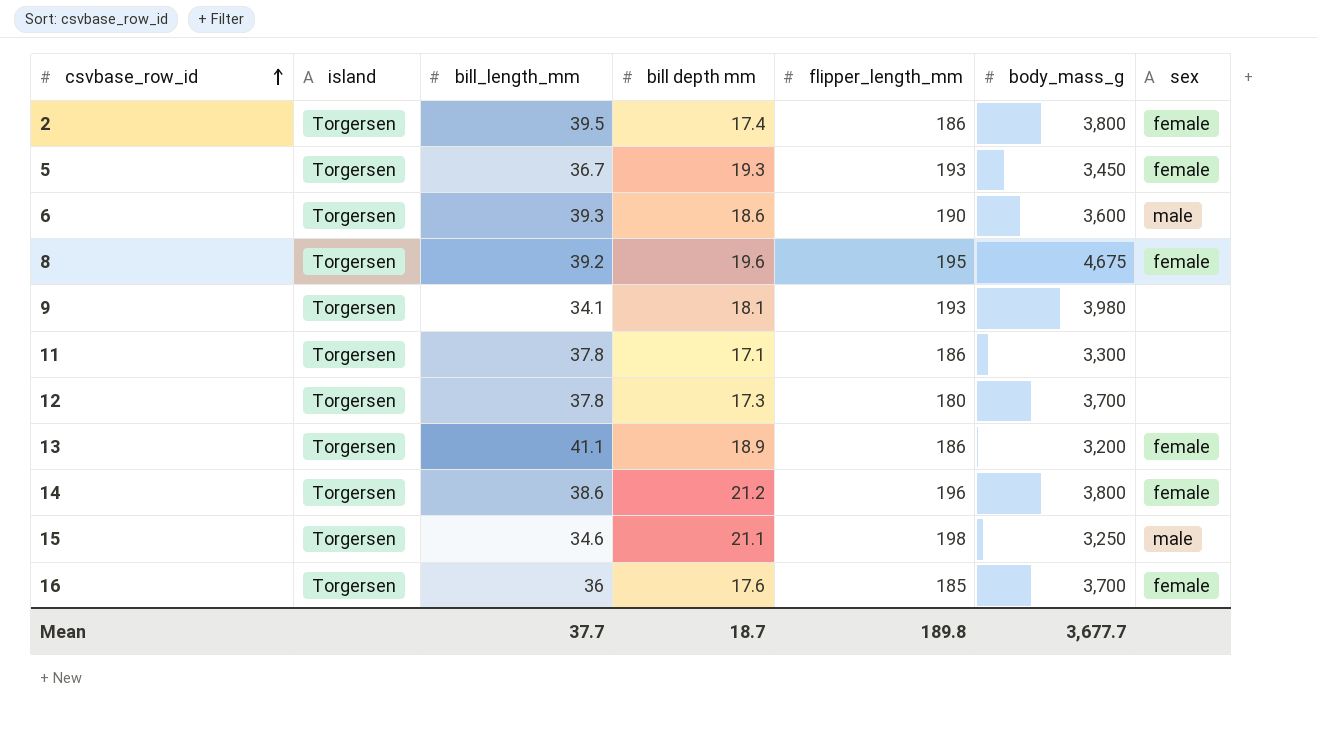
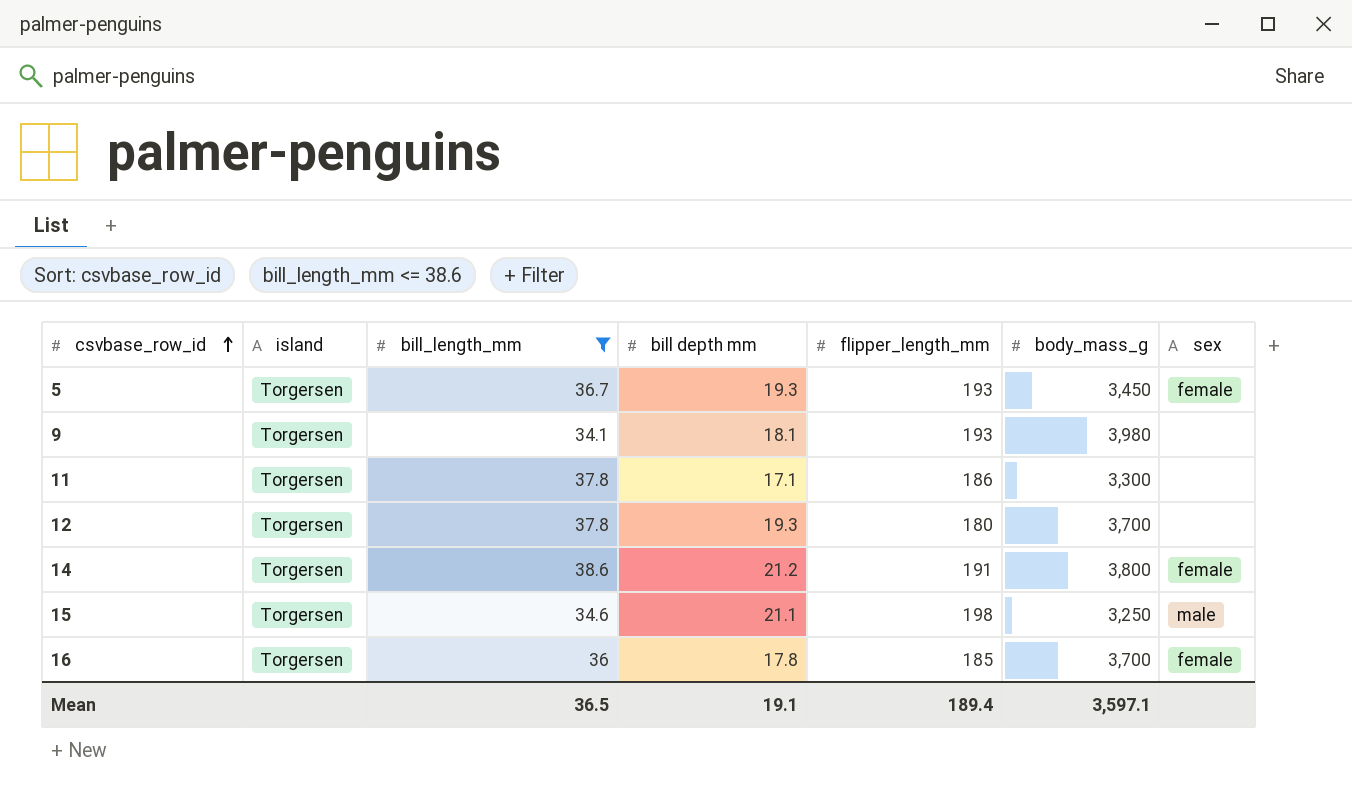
filter: none -> bill_length_mm <= 38.6
12 | bill depth mm: 17.3 -> 19.3
14 | flipper_length_mm: 196 -> 191
16 | bill depth mm: 17.6 -> 17.8
Mean | bill_length_mm: 37.7 -> 36.5
Mean | bill depth mm: 18.7 -> 19.1
Mean | flipper_length_mm: 189.8 -> 189.4
Mean | body_mass_g: 3,677.7 -> 3,597.1

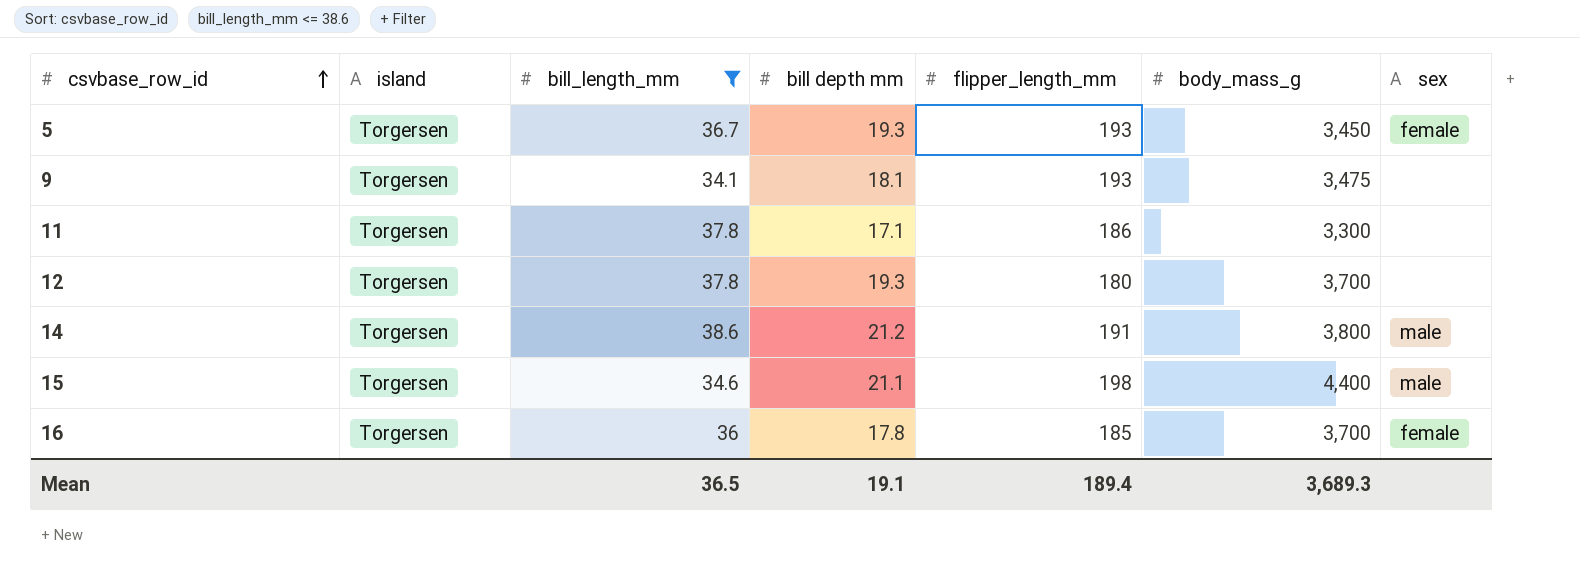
9 | body_mass_g: 3,980 -> 3,475
14 | sex: female -> male
15 | body_mass_g: 3,250 -> 4,400
Mean | body_mass_g: 3,597.1 -> 3,689.3

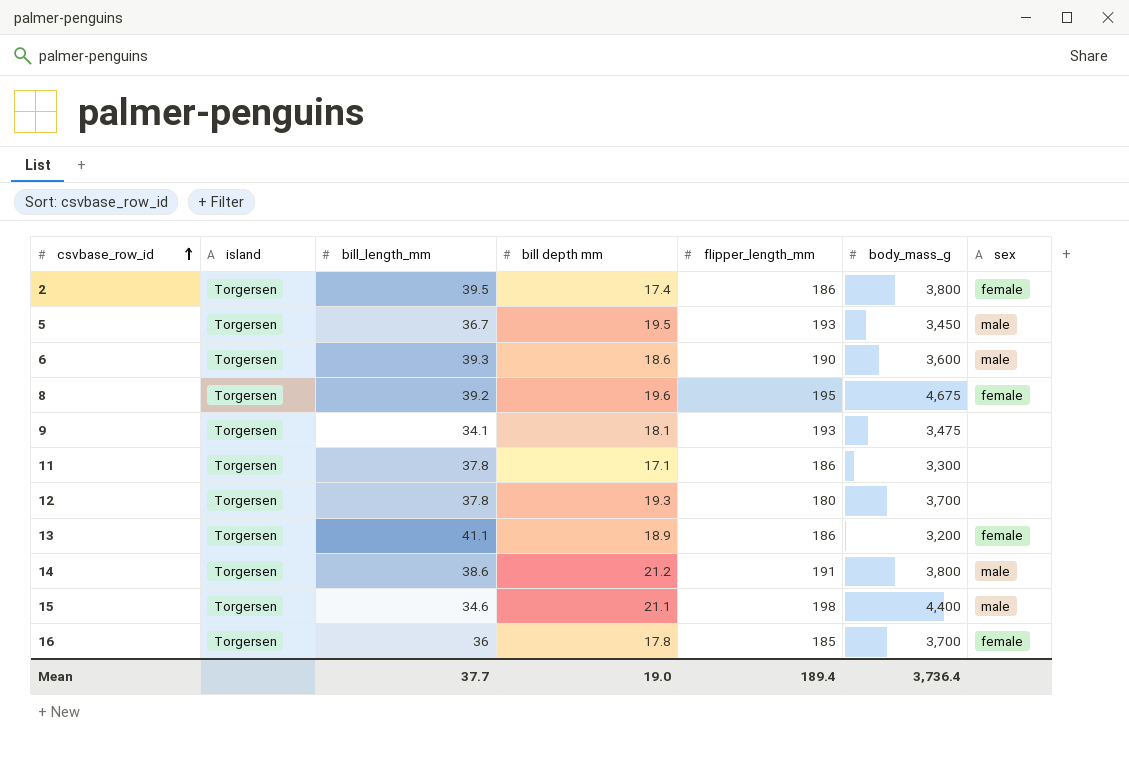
filter: bill_length_mm <= 38.6 -> none
5 | bill depth mm: 19.3 -> 19.5
5 | sex: female -> male
Mean | bill_length_mm: 36.5 -> 37.7
Mean | bill depth mm: 19.1 -> 19.0
Mean | body_mass_g: 3,689.3 -> 3,736.4

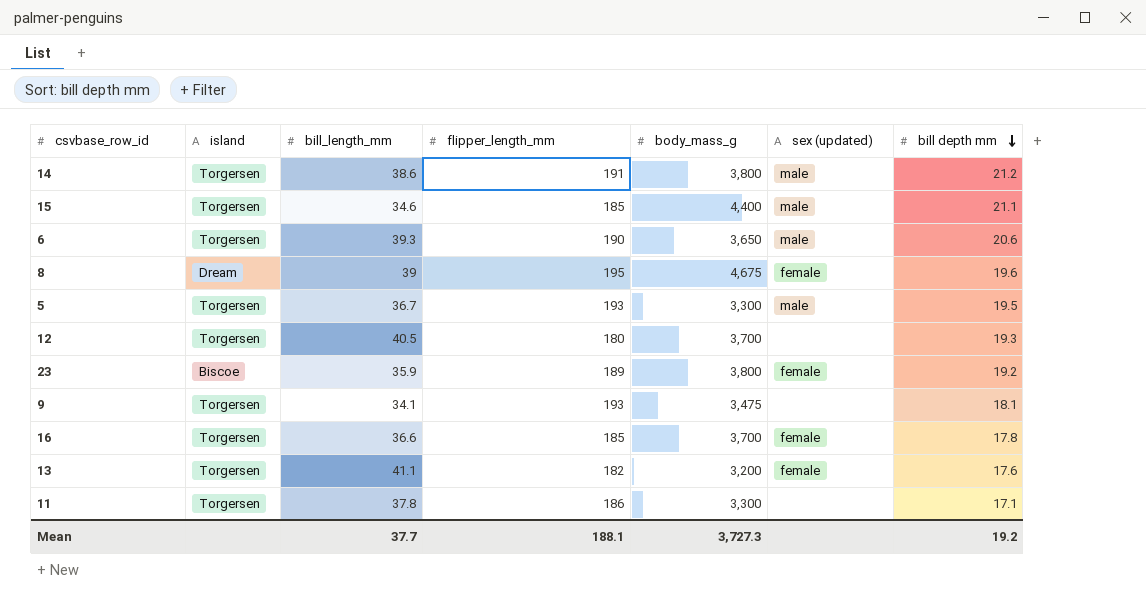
row order: csvbase_row_id ascending -> bill depth mm descending
column name: sex -> sex (updated)
column bill depth mm | position: 4 -> 7
row 2: Torgersen | 39.5 | 17.4 | 186 | 3,800 | female -> none
15 | flipper_length_mm: 198 -> 185
6 | body_mass_g: 3,600 -> 3,650
6 | bill depth mm: 18.6 -> 20.6
8 | island: Torgersen -> Dream
8 | bill_length_mm: 39.2 -> 39
5 | body_mass_g: 3,450 -> 3,300
12 | bill_length_mm: 37.8 -> 40.5
row 23: none -> Biscoe | 35.9 | 189 | 3,800 | female | 19.2
16 | bill_length_mm: 36 -> 36.6
13 | flipper_length_mm: 186 -> 182
13 | bill depth mm: 18.9 -> 17.6
Mean | flipper_length_mm: 189.4 -> 188.1
Mean | body_mass_g: 3,736.4 -> 3,727.3
Mean | bill depth mm: 19.0 -> 19.2

